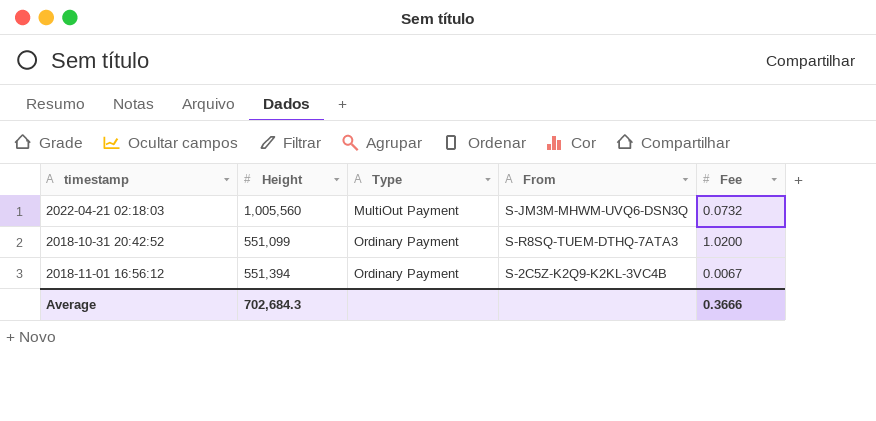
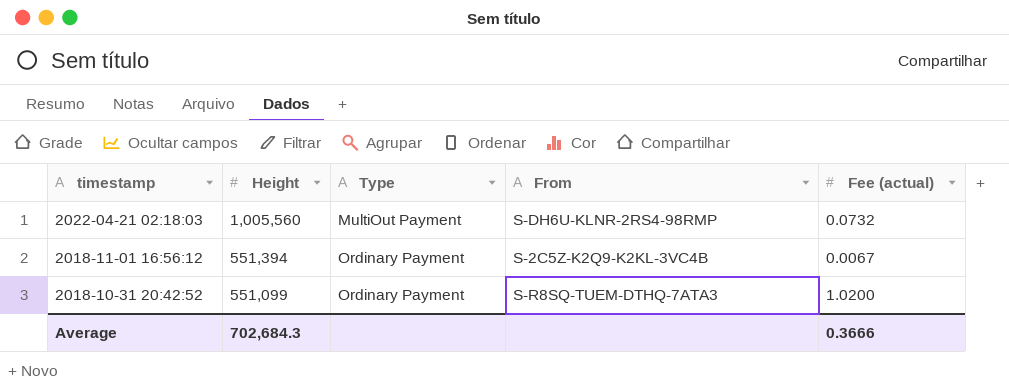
row order: Type ascending -> timestamp descending
column name: Fee -> Fee (actual)
2022-04-21 02:18:03 | From: S-JM3M-MHWM-UVQ6-DSN3Q -> S-DH6U-KLNR-2RS4-98RMP

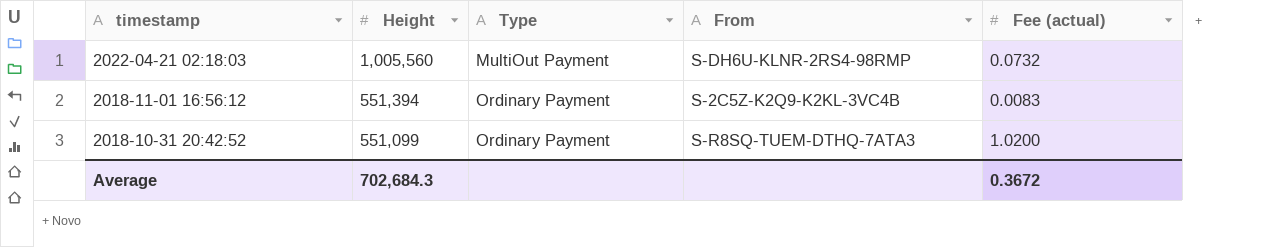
2018-11-01 16:56:12 | Fee (actual): 0.0067 -> 0.0083
Average | Fee (actual): 0.3666 -> 0.3672

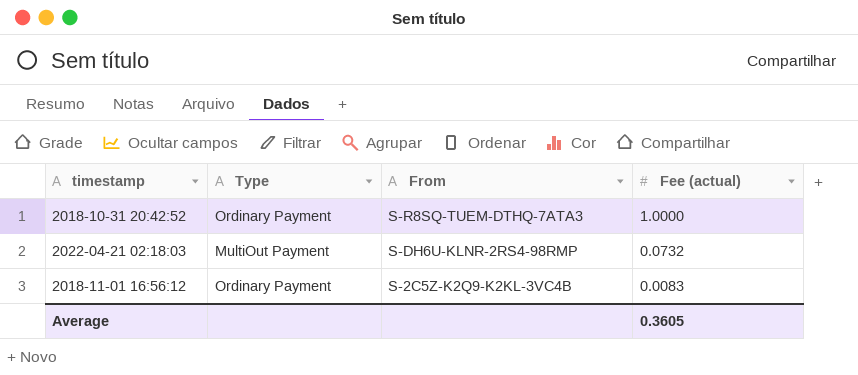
row order: timestamp descending -> From descending
column Height | position: 2 -> none
2018-10-31 20:42:52 | Fee (actual): 1.0200 -> 1.0000
Average | Fee (actual): 0.3672 -> 0.3605

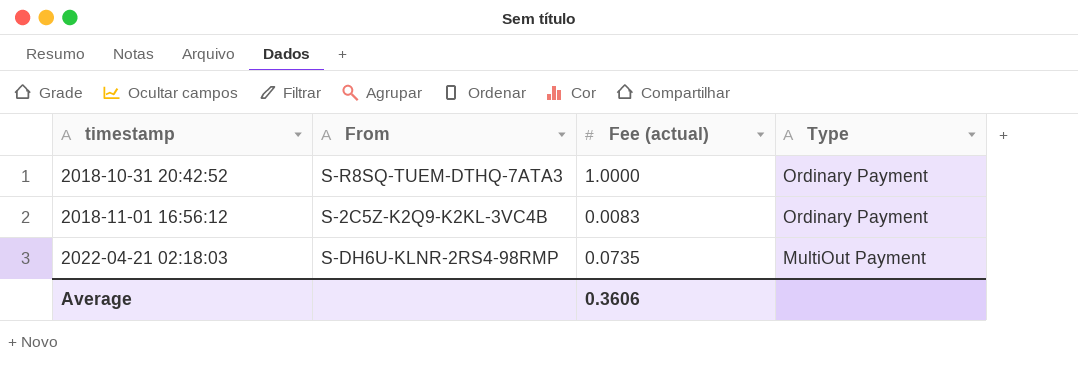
row order: From descending -> timestamp ascending
column Type | position: 2 -> 4
2022-04-21 02:18:03 | Fee (actual): 0.0732 -> 0.0735
Average | Fee (actual): 0.3605 -> 0.3606

